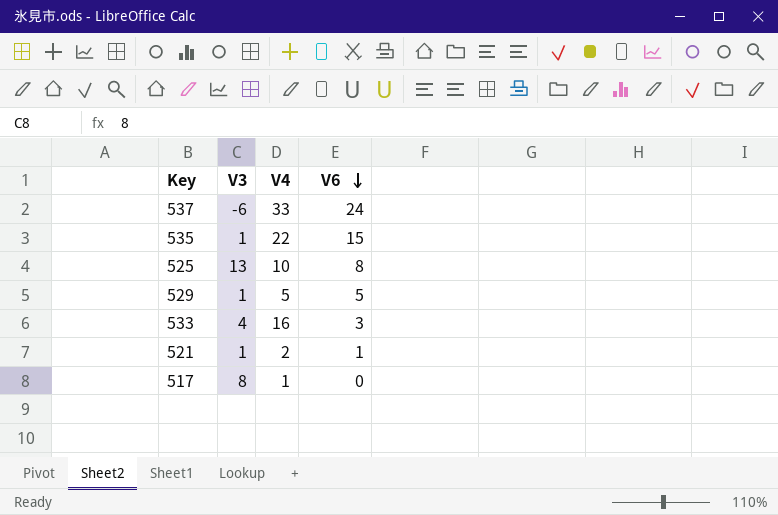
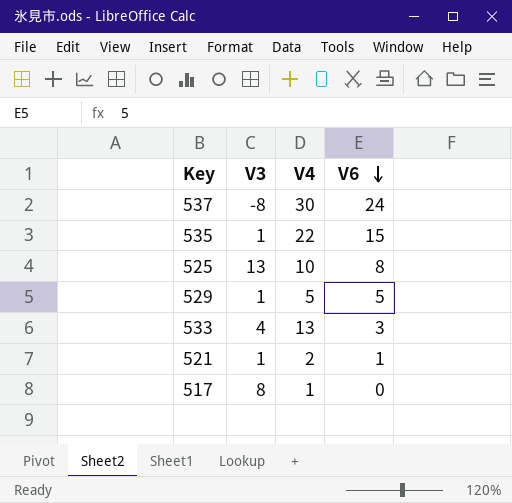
537 | V3: -6 -> -8
537 | V4: 33 -> 30
533 | V4: 16 -> 13

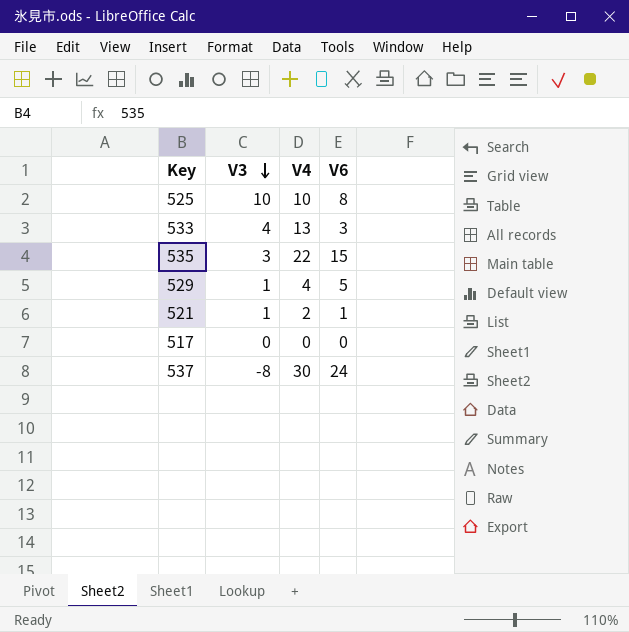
row order: V6 descending -> V3 descending
525 | V3: 13 -> 10
535 | V3: 1 -> 3
529 | V4: 5 -> 4
517 | V3: 8 -> 0
517 | V4: 1 -> 0

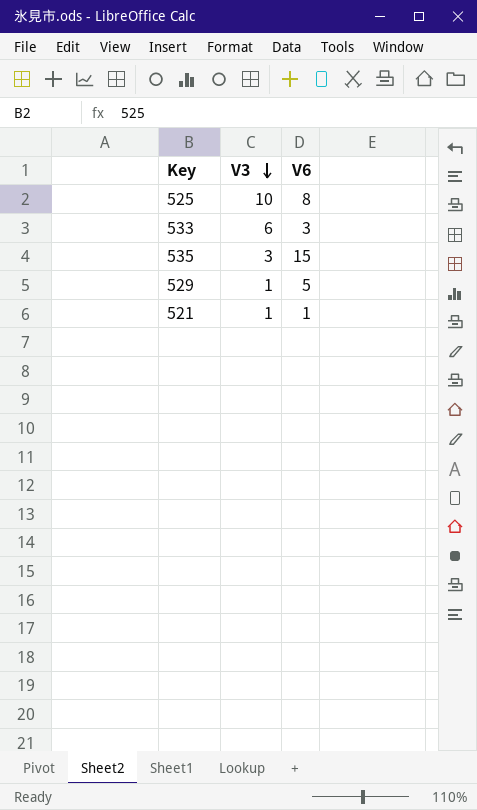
column V4 | position: 3 -> none
row 517: 0 | 0 | 0 -> none
row 537: -8 | 30 | 24 -> none
533 | V3: 4 -> 6

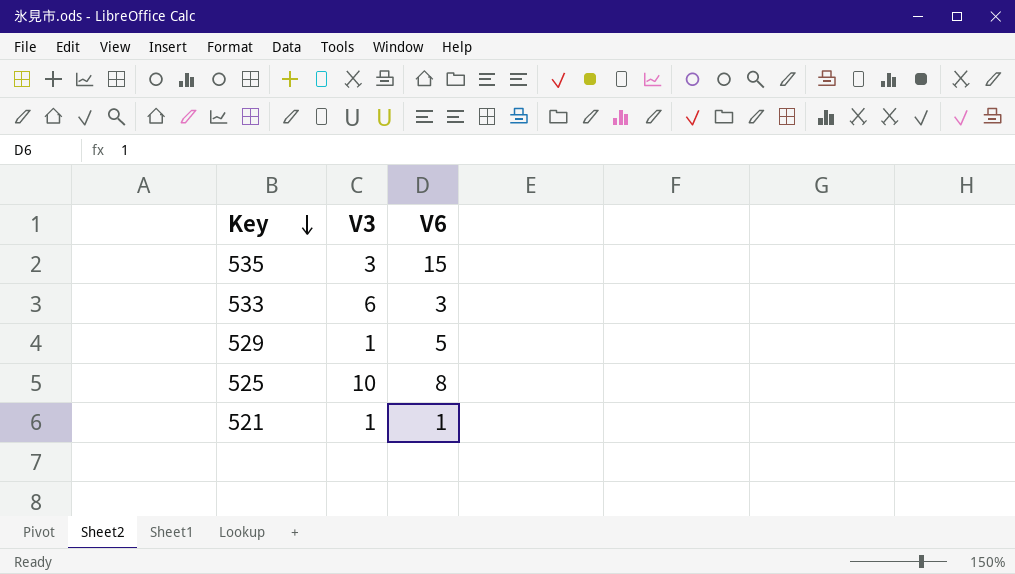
row order: V3 descending -> Key descending

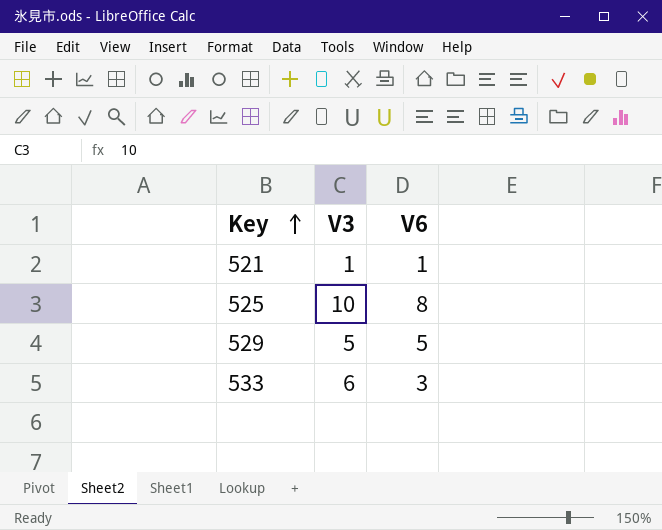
row order: Key descending -> Key ascending
row 535: 3 | 15 -> none
529 | V3: 1 -> 5

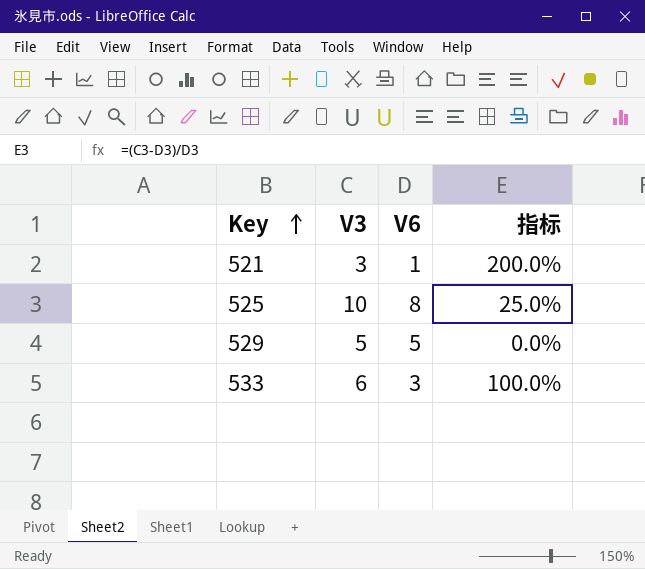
column 指标 | formula: none -> ([V3] - [V6]) / [V6]
521 | V3: 1 -> 3

